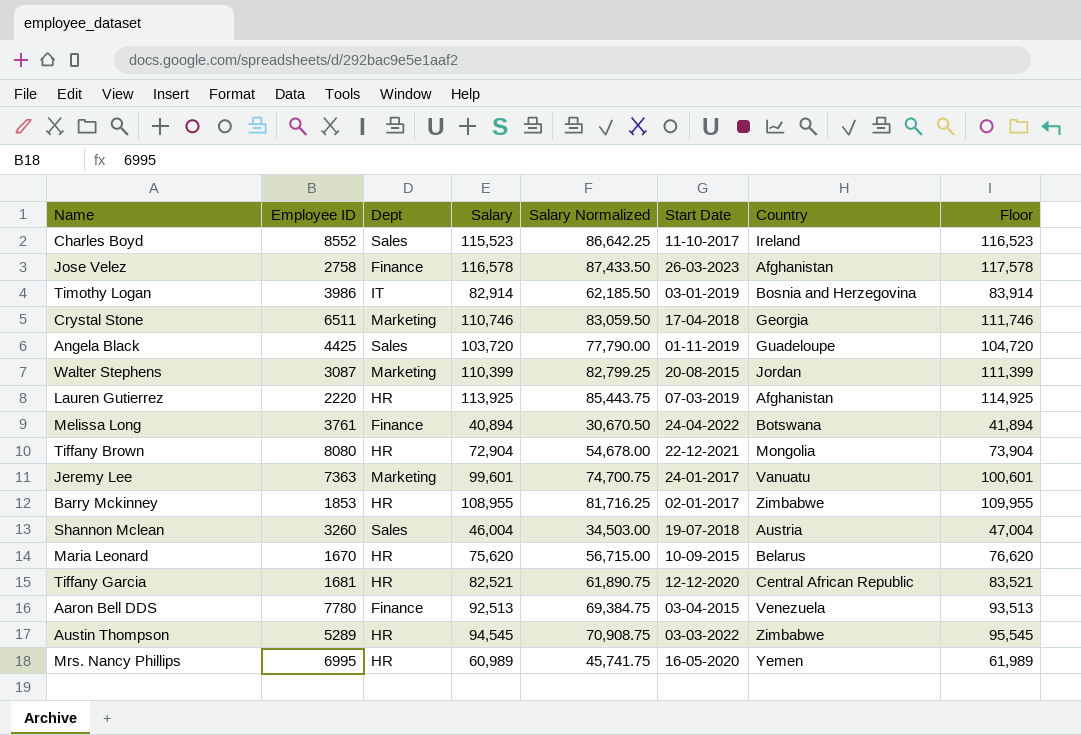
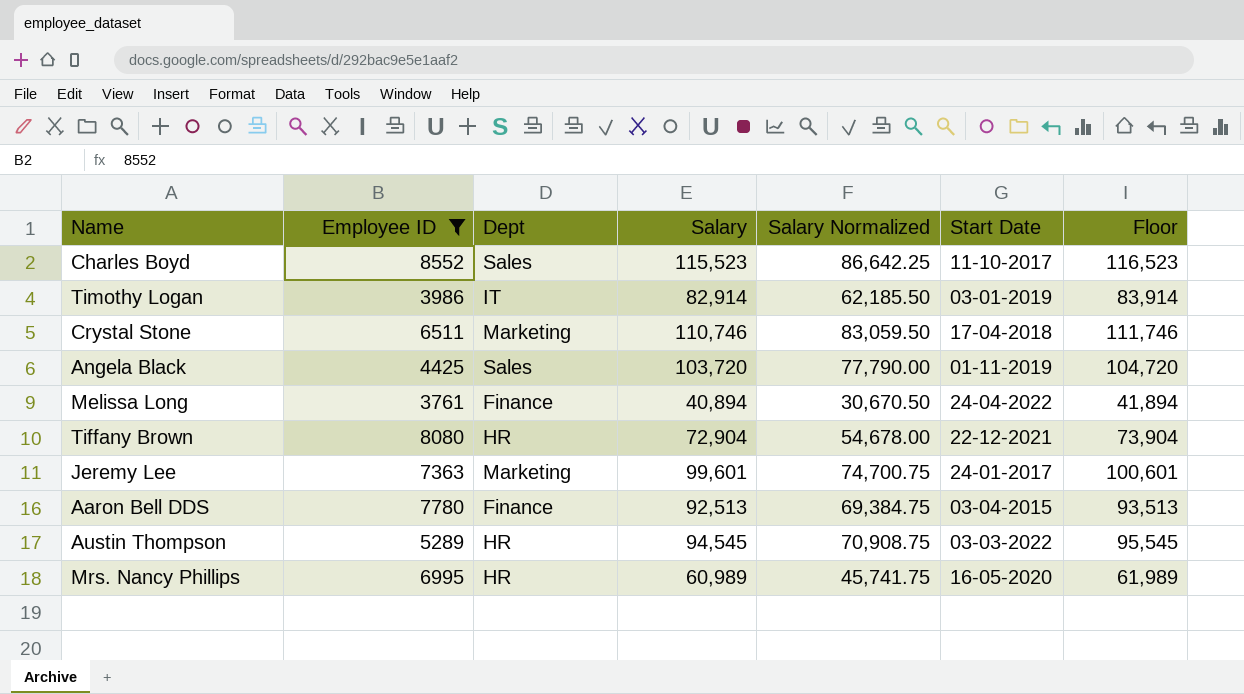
filter: none -> Employee ID >= 3761
column Country | position: 7 -> none

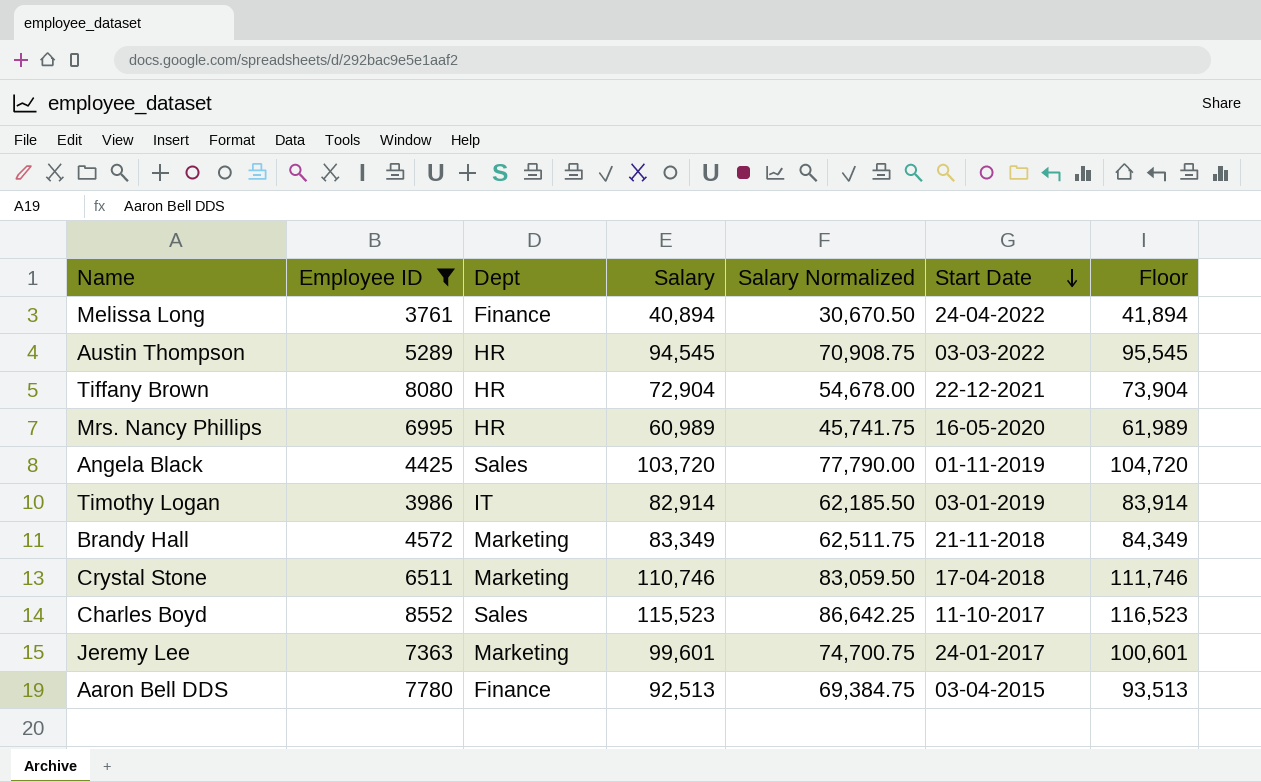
row order: none -> Start Date descending
row Brandy Hall: none -> 4572 | Marketing | 83,349 | 62,511.75 | 21-11-2018 | 84,349

